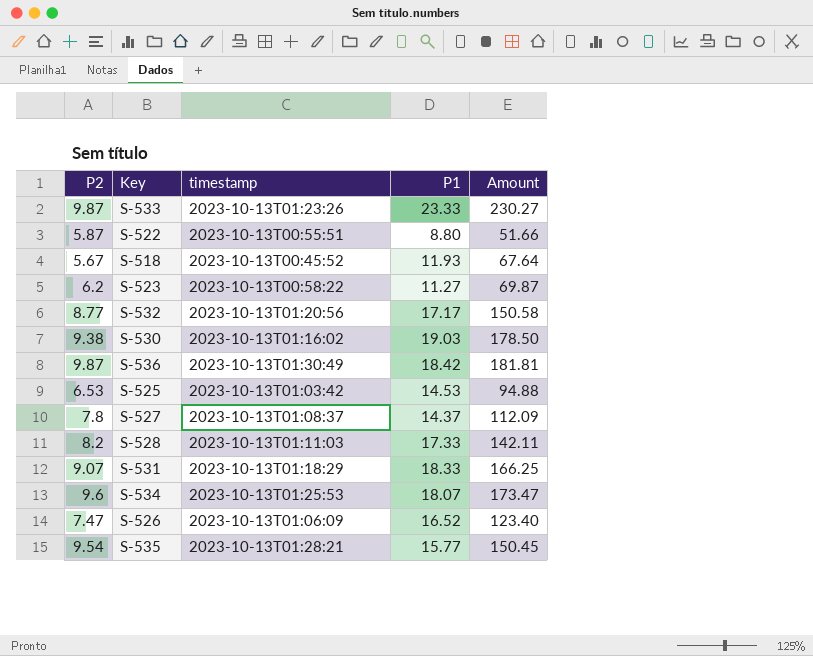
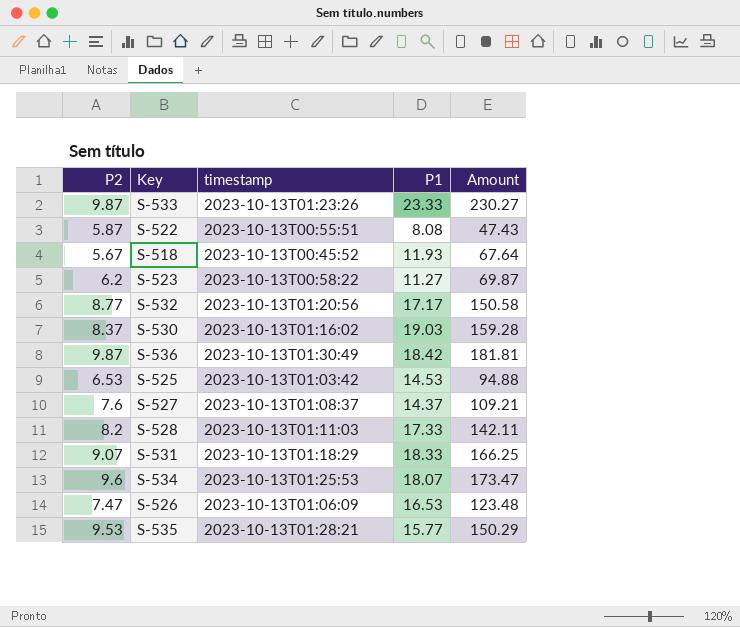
S-522 | P1: 8.80 -> 8.08
S-522 | Amount: 51.66 -> 47.43
S-530 | P2: 9.38 -> 8.37
S-530 | Amount: 178.50 -> 159.28
S-527 | P2: 7.8 -> 7.6
S-527 | Amount: 112.09 -> 109.21
S-526 | P1: 16.52 -> 16.53
S-526 | Amount: 123.40 -> 123.48
S-535 | P2: 9.54 -> 9.53
S-535 | Amount: 150.45 -> 150.29

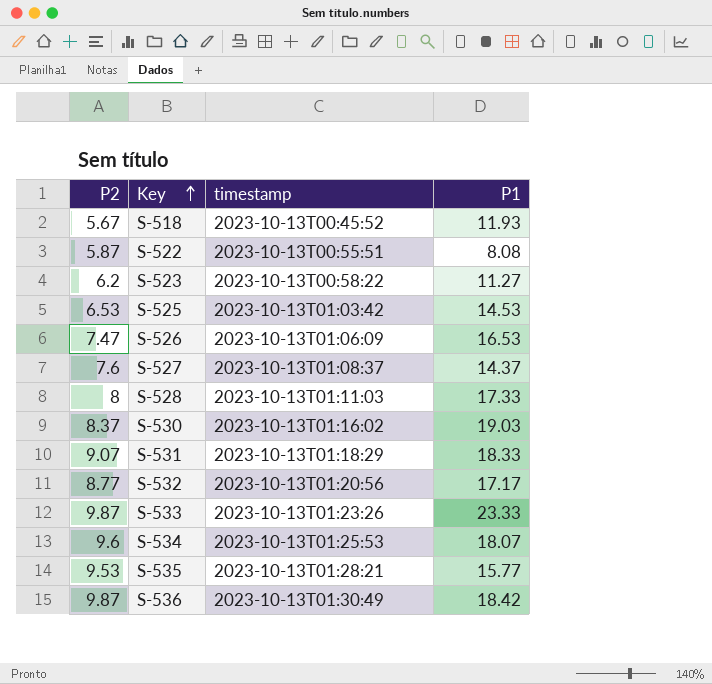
row order: none -> Key ascending
column Amount | formula: [P2] * [P1] -> none
S-528 | P2: 8.2 -> 8

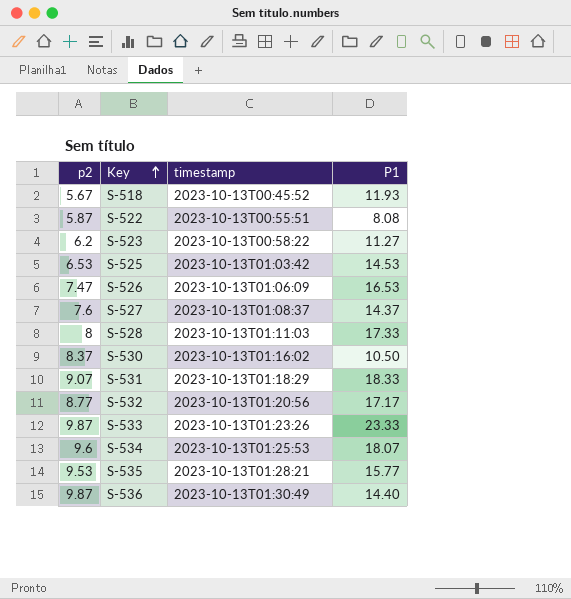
column name: P2 -> p2
S-530 | P1: 19.03 -> 10.50
S-536 | P1: 18.42 -> 14.40

